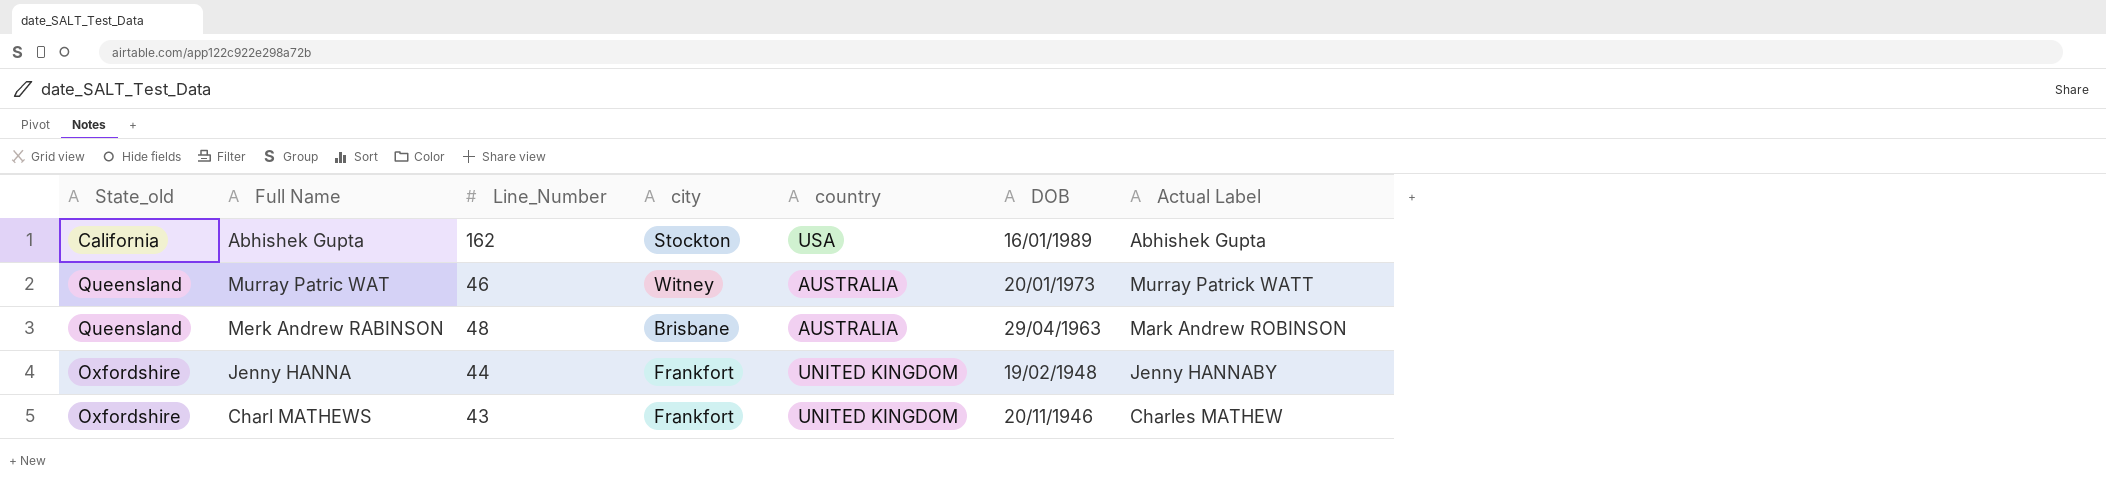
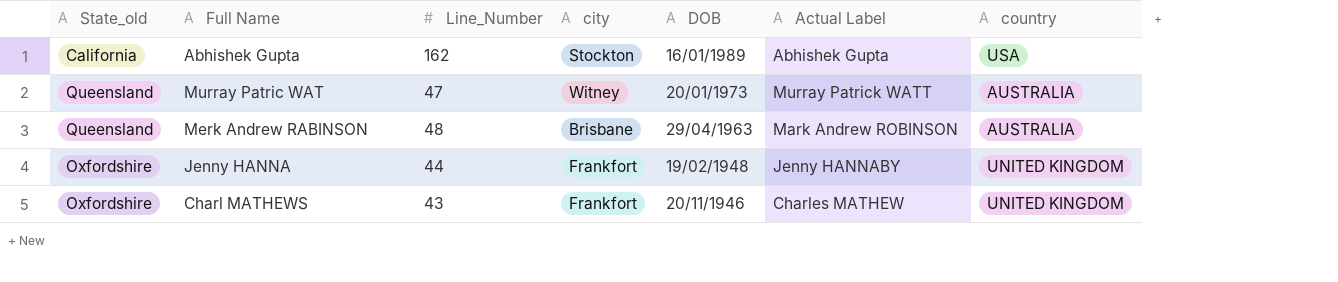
column country | position: 5 -> 7
Murray Patric WAT | Line_Number: 46 -> 47

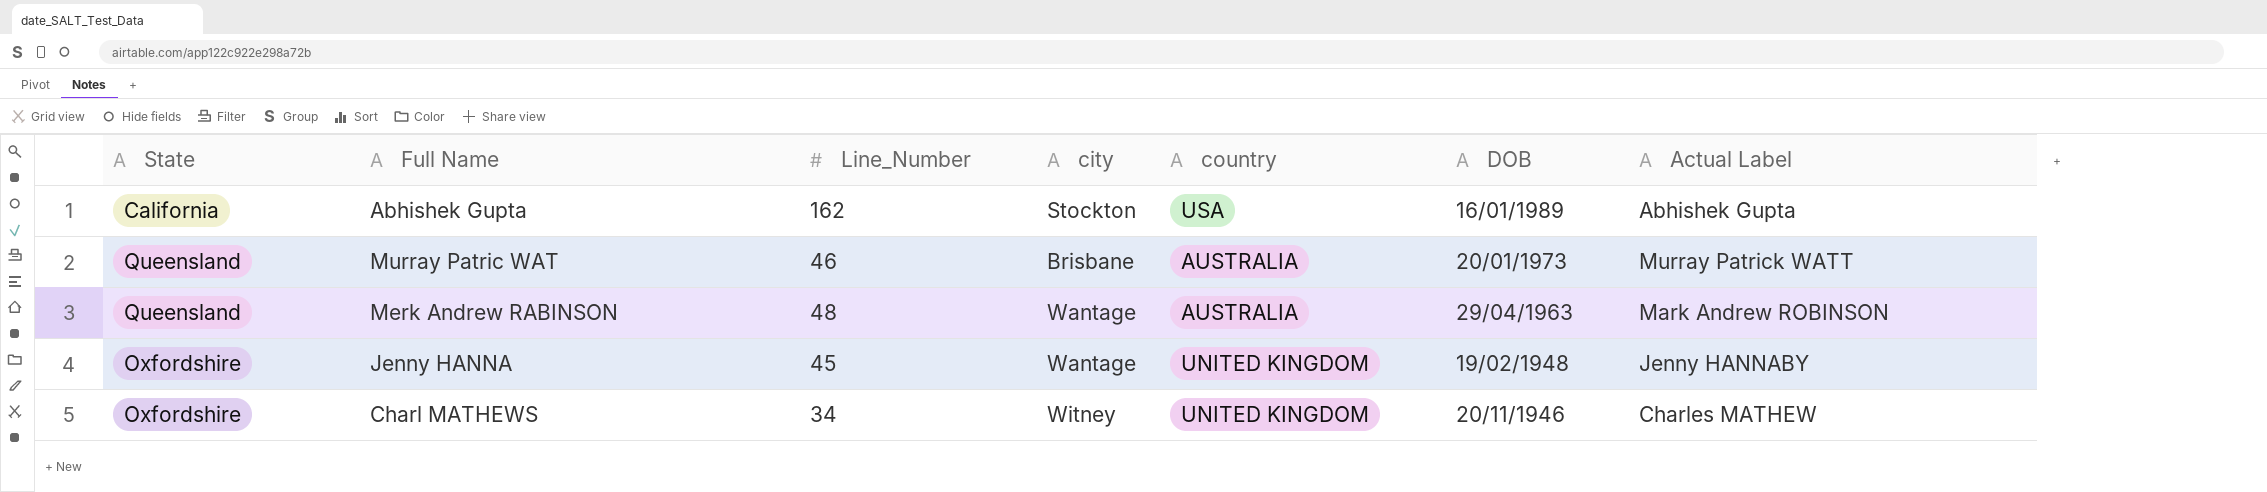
column name: State_old -> State
column country | position: 7 -> 5
Murray Patric WAT | Line_Number: 47 -> 46
Murray Patric WAT | city: Witney -> Brisbane
Merk Andrew RABINSON | city: Brisbane -> Wantage
Jenny HANNA | Line_Number: 44 -> 45
Jenny HANNA | city: Frankfort -> Wantage
Charl MATHEWS | Line_Number: 43 -> 34
Charl MATHEWS | city: Frankfort -> Witney

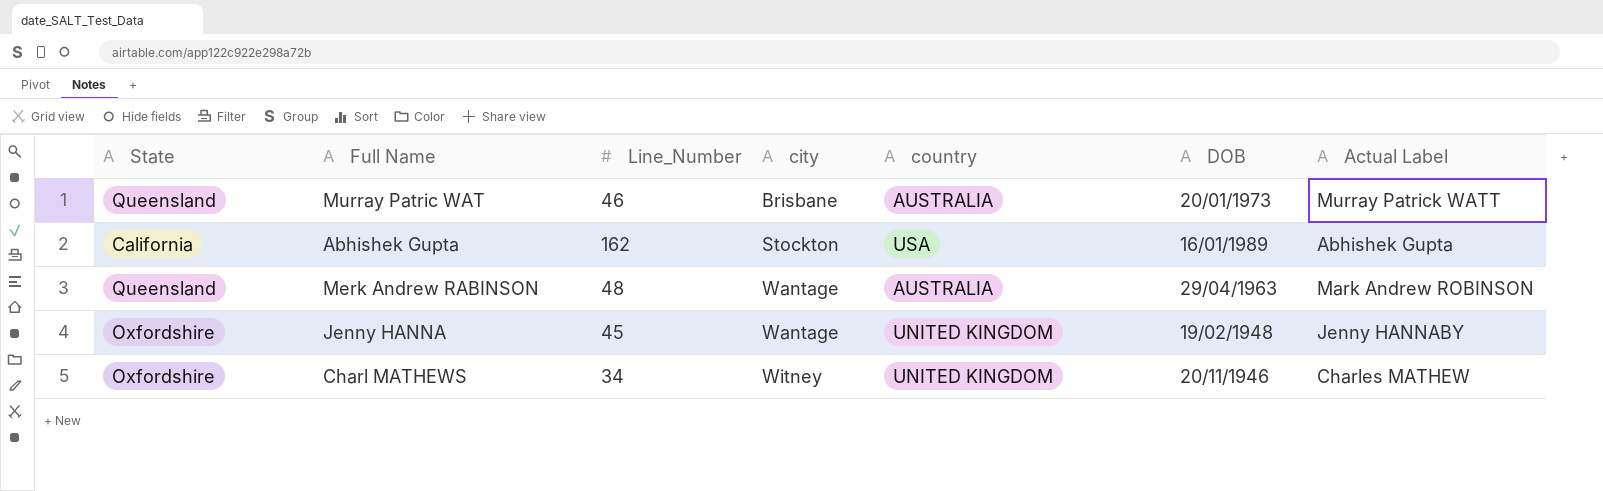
row order: DOB descending -> city ascending

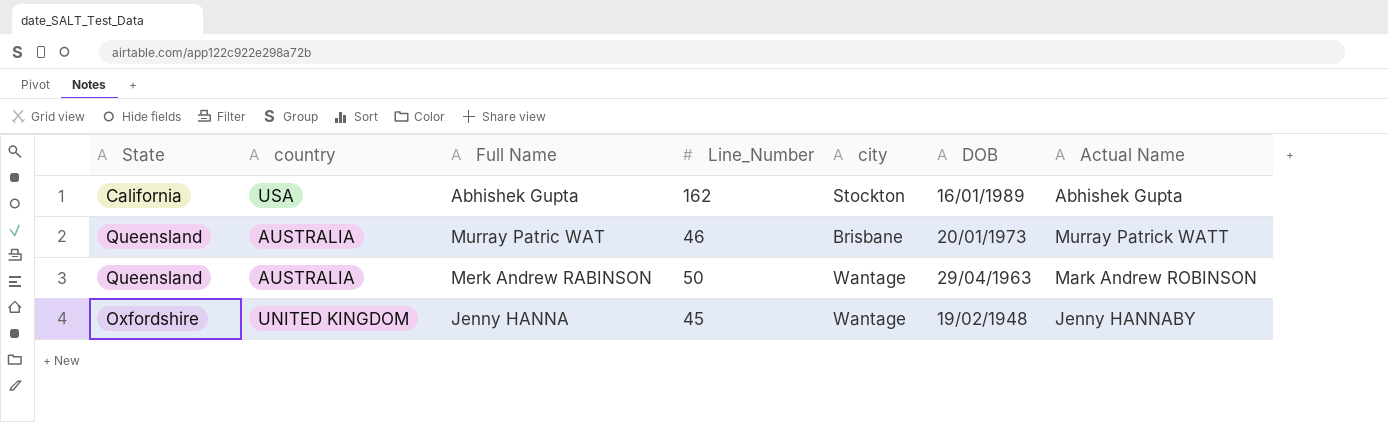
row order: city ascending -> DOB descending
column country | position: 5 -> 2
column name: Actual Label -> Actual Name
row Charl MATHEWS: Oxfordshire | 34 | Witney | UNITED KINGDOM | 20/11/1946 | Charles MATHEW -> none
Merk Andrew RABINSON | Line_Number: 48 -> 50

